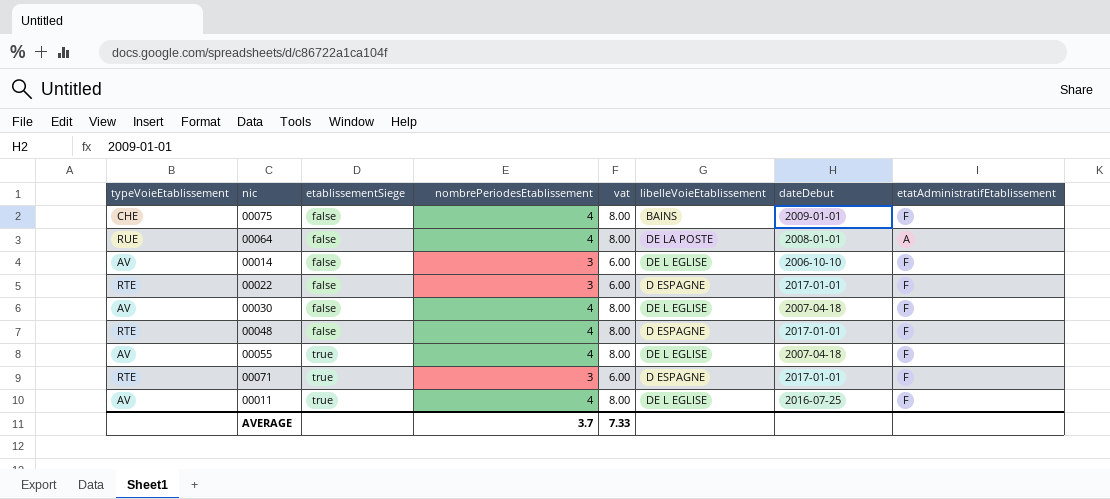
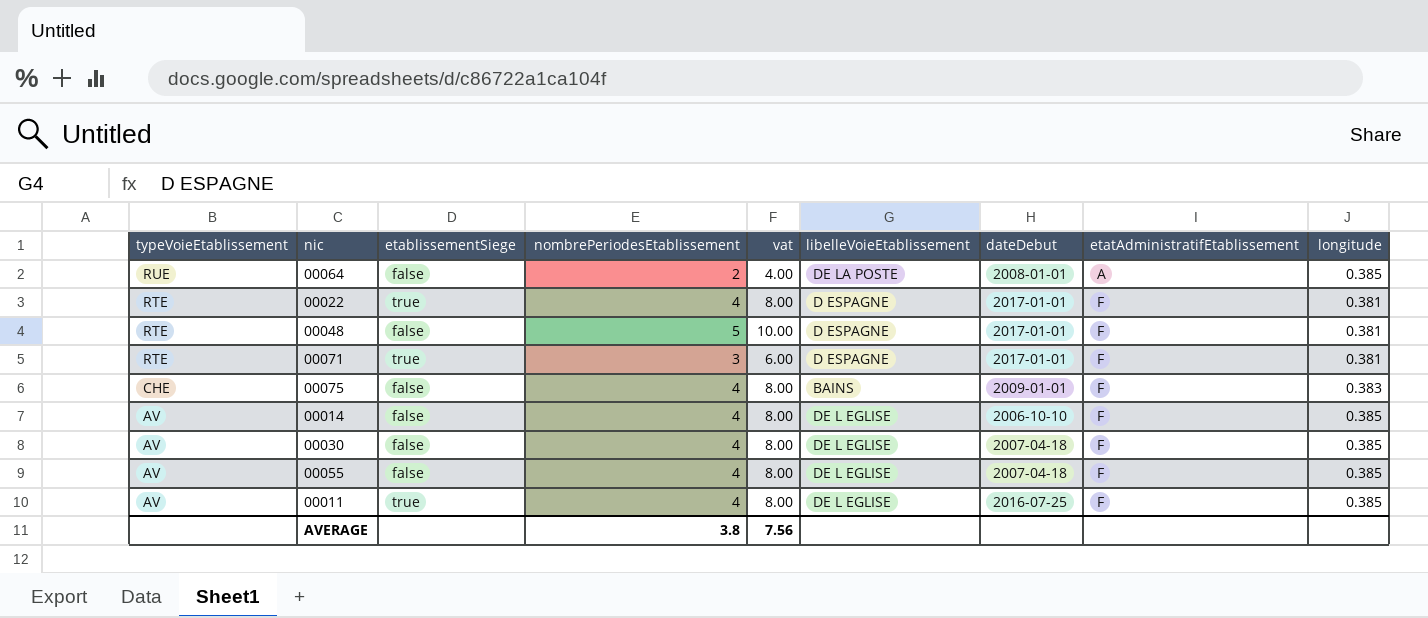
row order: etablissementSiege ascending -> typeVoieEtablissement descending
column longitude | position: none -> 9
00064 | nombrePeriodesEtablissement: 4 -> 2
00064 | vat: 8.00 -> 4.00
00022 | etablissementSiege: false -> true
00022 | nombrePeriodesEtablissement: 3 -> 4
00022 | vat: 6.00 -> 8.00
00048 | nombrePeriodesEtablissement: 4 -> 5
00048 | vat: 8.00 -> 10.00
00014 | nombrePeriodesEtablissement: 3 -> 4
00014 | vat: 6.00 -> 8.00
00055 | etablissementSiege: true -> false
AVERAGE | nombrePeriodesEtablissement: 3.7 -> 3.8
AVERAGE | vat: 7.33 -> 7.56

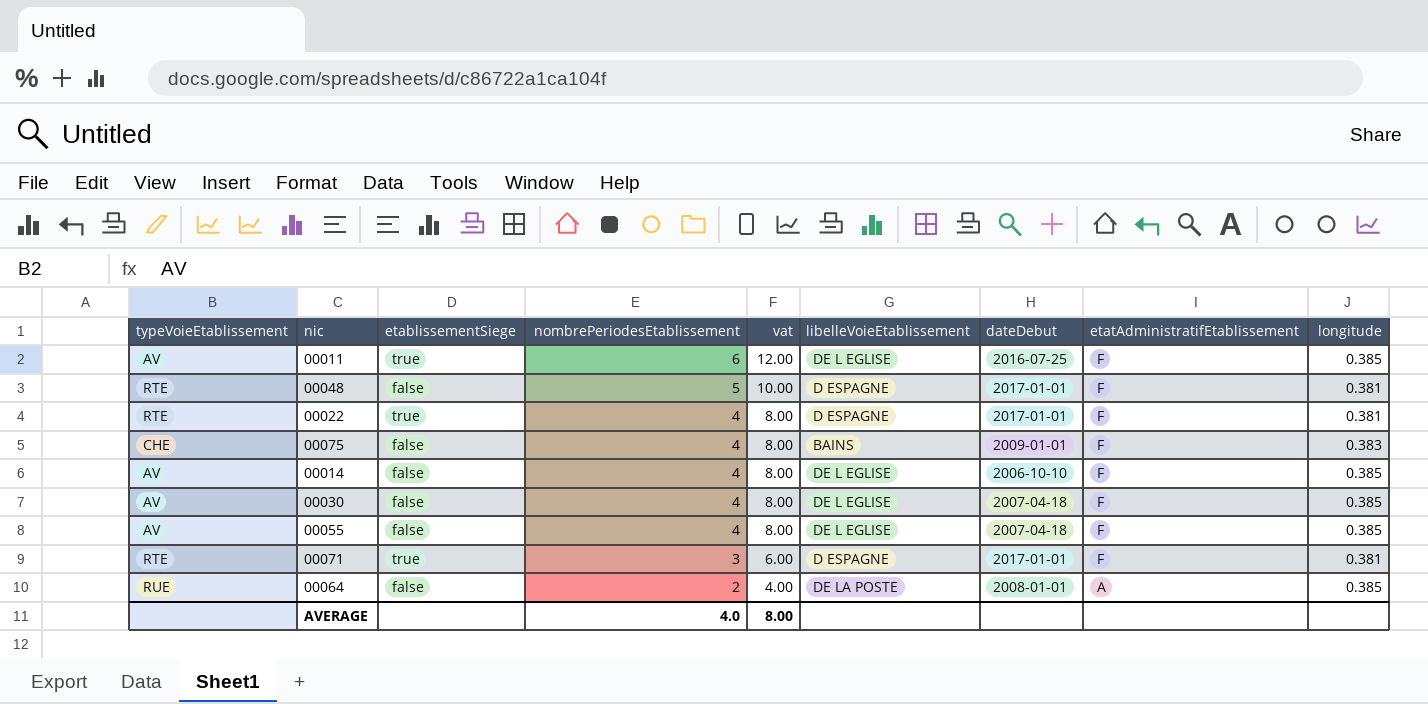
row order: typeVoieEtablissement descending -> nombrePeriodesEtablissement descending
00011 | nombrePeriodesEtablissement: 4 -> 6
00011 | vat: 8.00 -> 12.00
AVERAGE | nombrePeriodesEtablissement: 3.8 -> 4.0
AVERAGE | vat: 7.56 -> 8.00

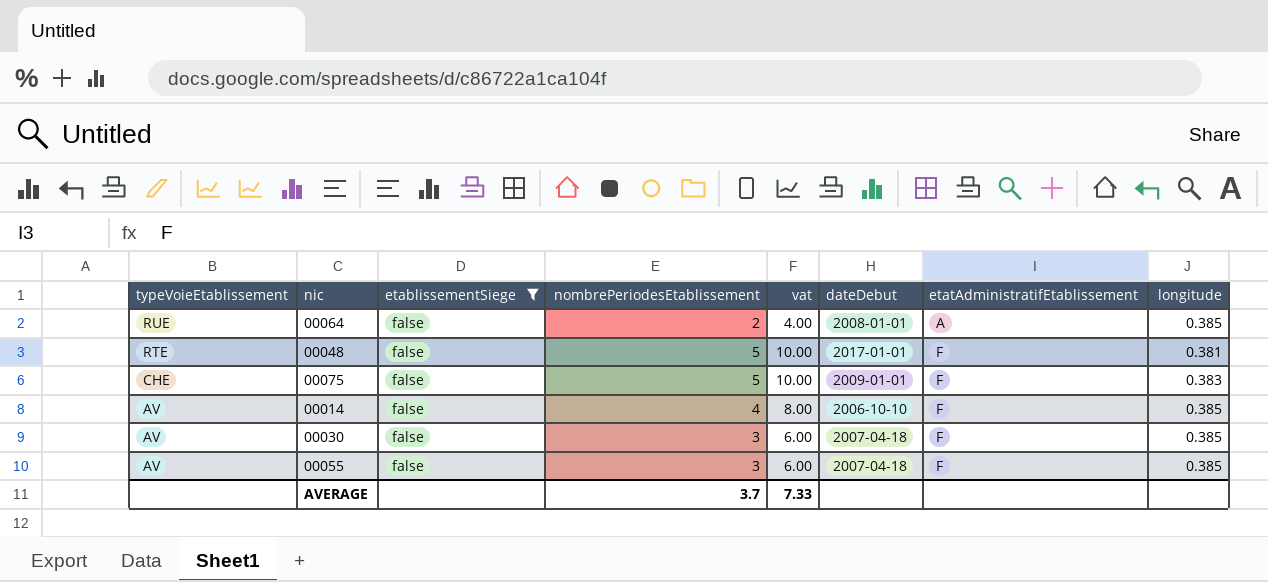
filter: none -> etablissementSiege = false
row order: nombrePeriodesEtablissement descending -> typeVoieEtablissement descending
column libelleVoieEtablissement | position: 6 -> none
00075 | nombrePeriodesEtablissement: 4 -> 5
00075 | vat: 8.00 -> 10.00
00030 | nombrePeriodesEtablissement: 4 -> 3
00030 | vat: 8.00 -> 6.00
00055 | nombrePeriodesEtablissement: 4 -> 3
00055 | vat: 8.00 -> 6.00
AVERAGE | nombrePeriodesEtablissement: 4.0 -> 3.7
AVERAGE | vat: 8.00 -> 7.33

